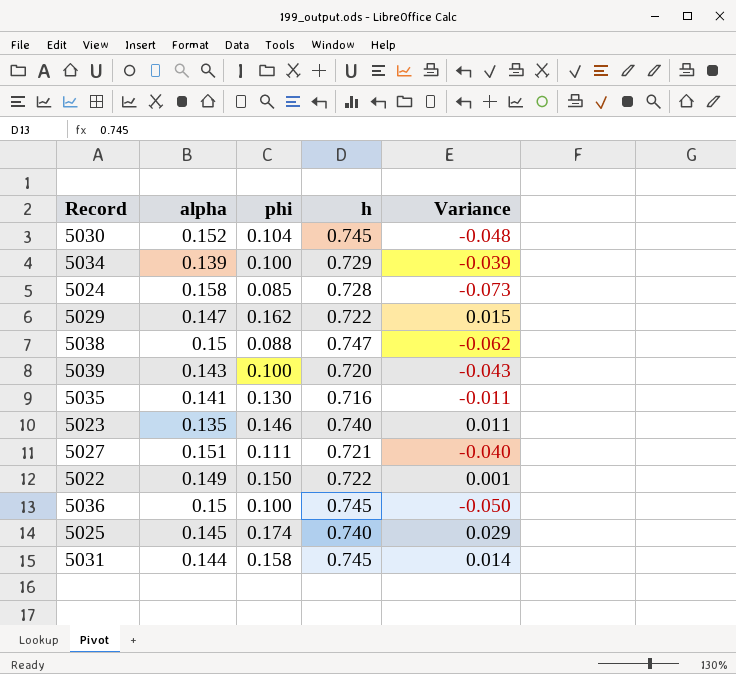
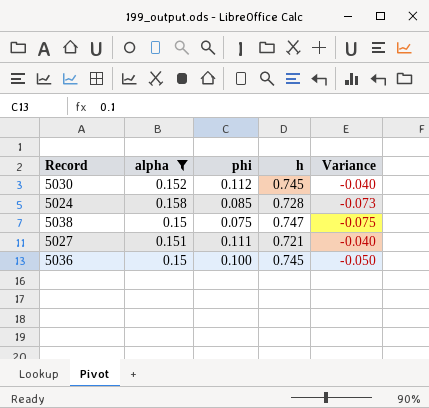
filter: none -> alpha >= 0.15
5030 | phi: 0.104 -> 0.112
5030 | Variance: -0.048 -> -0.040
5038 | phi: 0.088 -> 0.075
5038 | Variance: -0.062 -> -0.075

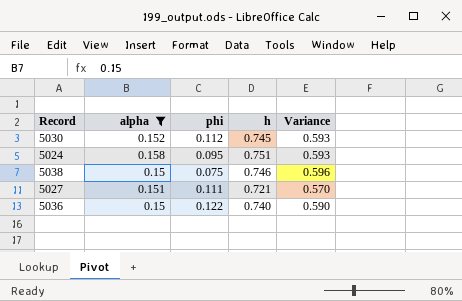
column Variance | formula: [phi] - [alpha] -> [h] - [alpha]
5024 | phi: 0.085 -> 0.095
5024 | h: 0.728 -> 0.751
5038 | h: 0.747 -> 0.746
5036 | phi: 0.100 -> 0.122
5036 | h: 0.745 -> 0.740

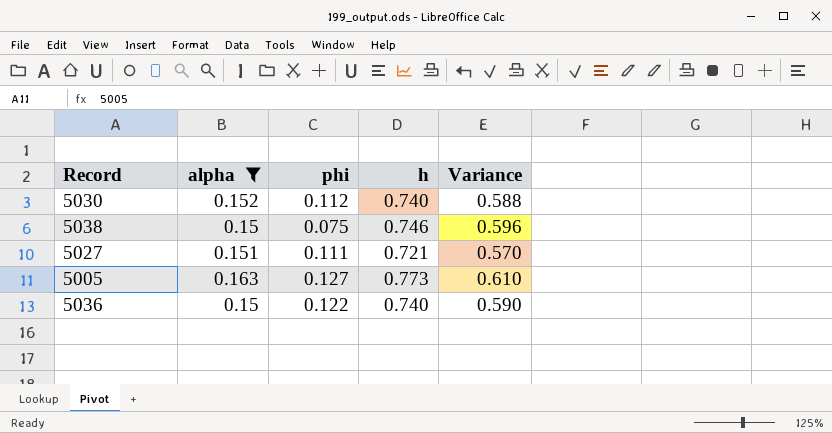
row 5024: 0.158 | 0.095 | 0.751 | 0.593 -> none
5030 | h: 0.745 -> 0.740
5030 | Variance: 0.593 -> 0.588
row 5005: none -> 0.163 | 0.127 | 0.773 | 0.610

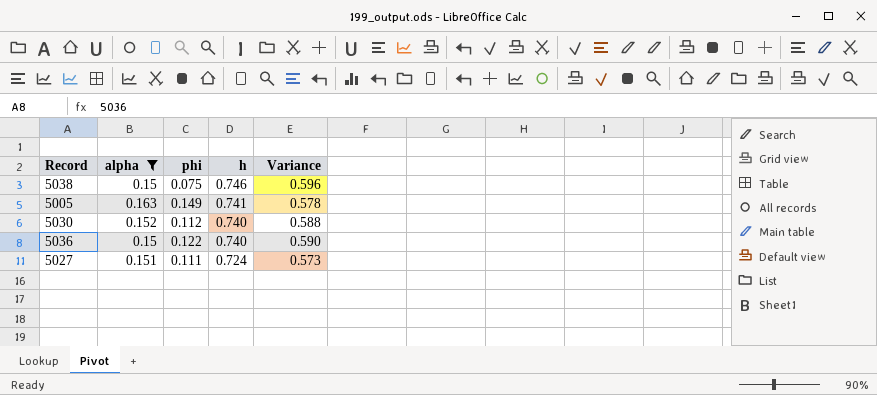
row order: none -> h descending
5005 | phi: 0.127 -> 0.149
5005 | h: 0.773 -> 0.741
5005 | Variance: 0.610 -> 0.578
5027 | h: 0.721 -> 0.724
5027 | Variance: 0.570 -> 0.573

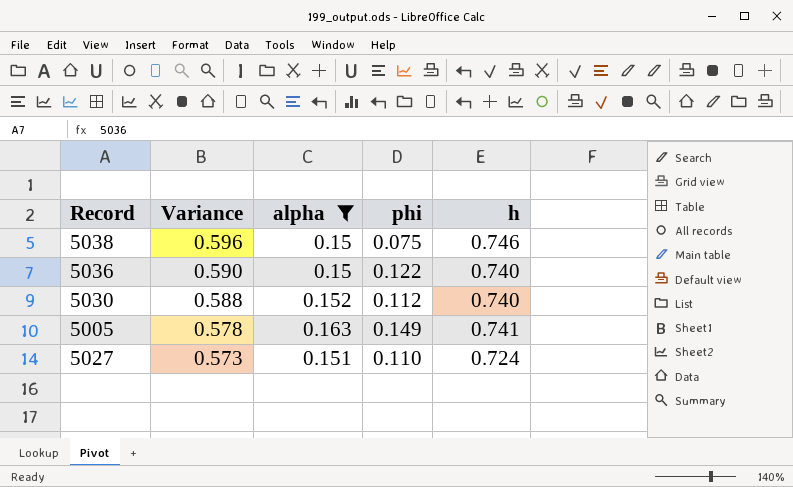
row order: h descending -> Variance descending
column Variance | position: 5 -> 2
5027 | phi: 0.111 -> 0.110

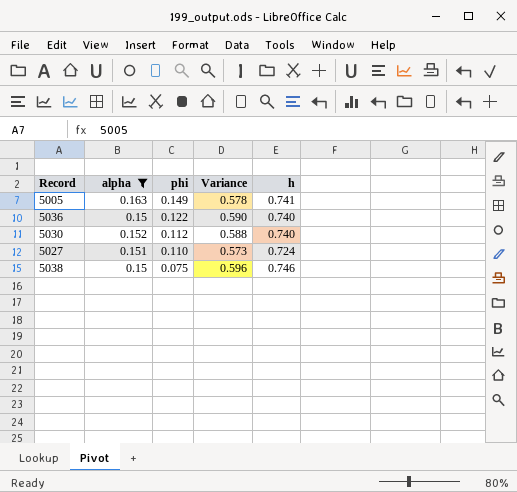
row order: Variance descending -> phi descending
column Variance | position: 2 -> 4

